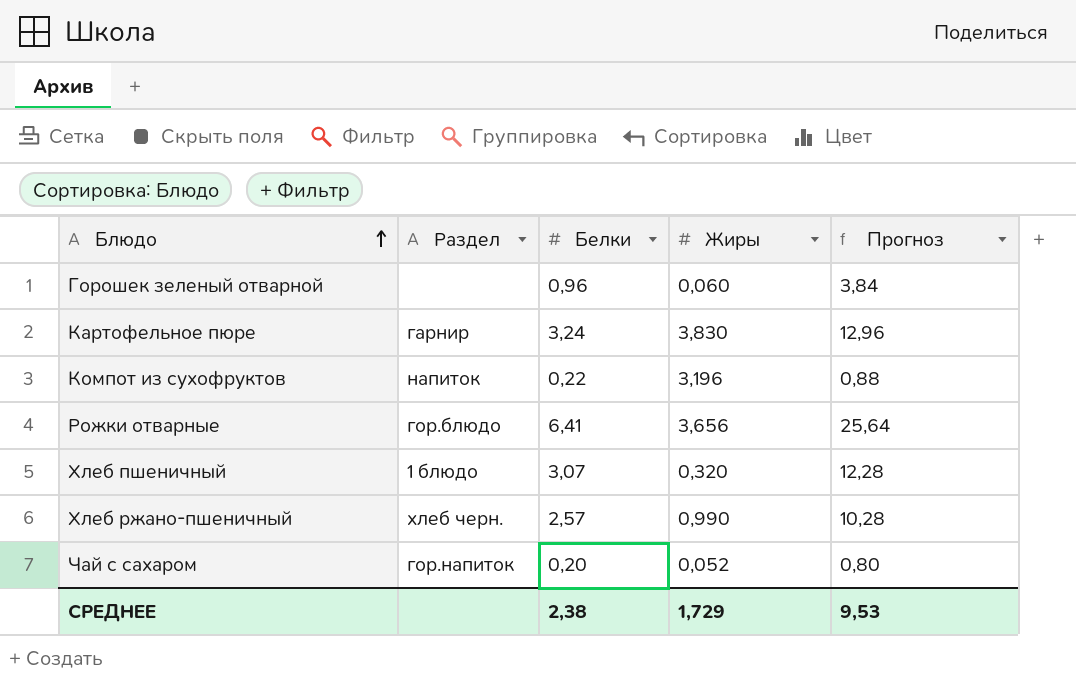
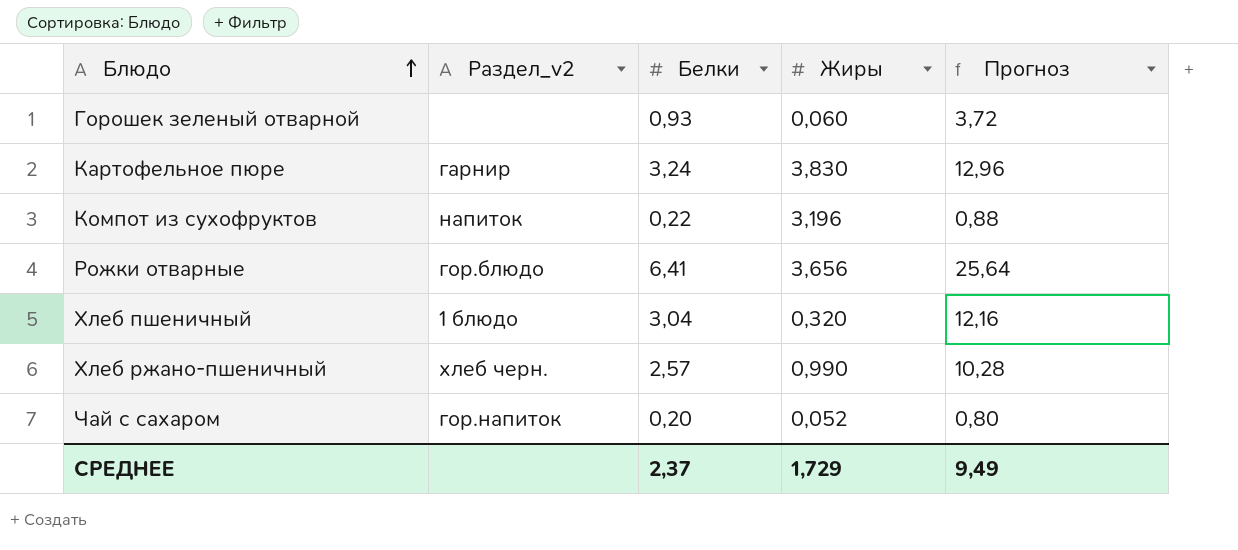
column name: Раздел -> Раздел_v2
Горошек зеленый отварной | Белки: 0,96 -> 0,93
Горошек зеленый отварной | Прогноз: 3,84 -> 3,72
Хлеб пшеничный | Белки: 3,07 -> 3,04
Хлеб пшеничный | Прогноз: 12,28 -> 12,16
СРЕДНЕЕ | Белки: 2,38 -> 2,37
СРЕДНЕЕ | Прогноз: 9,53 -> 9,49

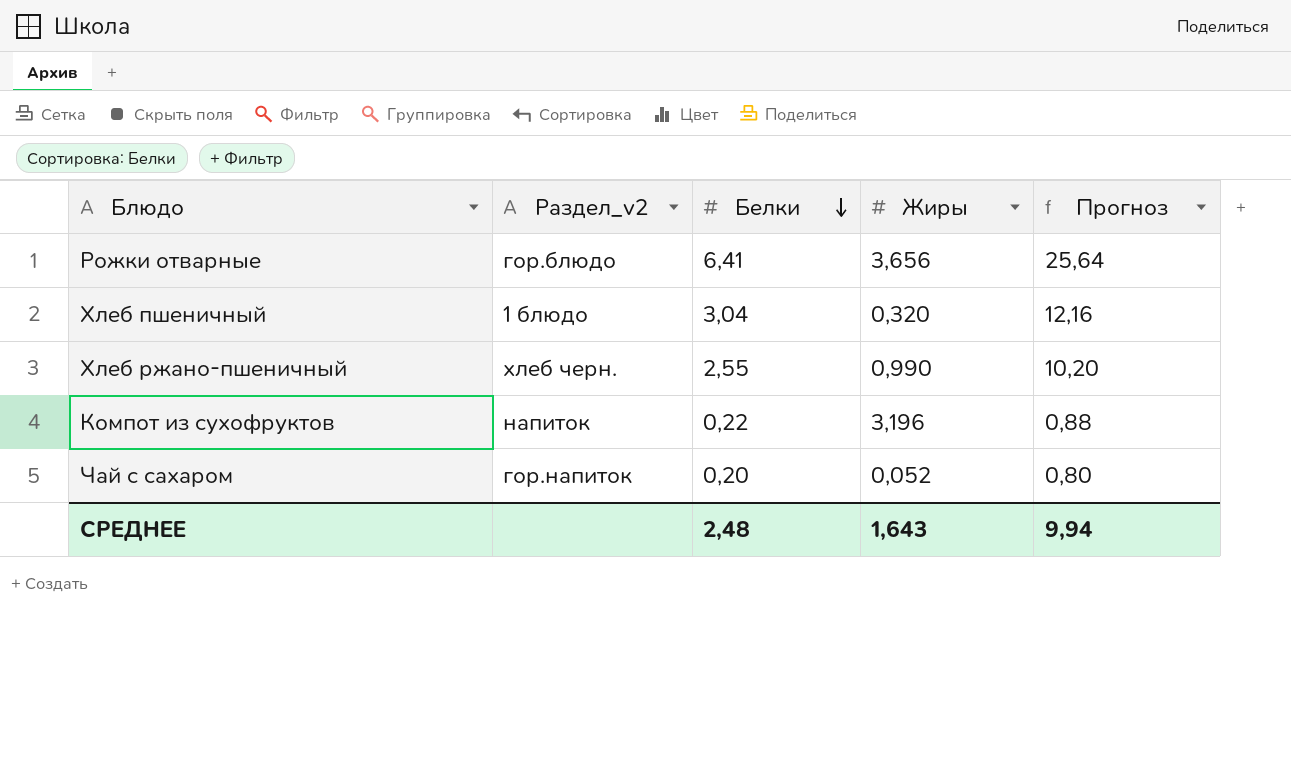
row order: Блюдо ascending -> Белки descending
row Горошек зеленый отварной: none | 0,93 | 0,060 | 3,72 -> none
row Картофельное пюре: гарнир | 3,24 | 3,830 | 12,96 -> none
Хлеб ржано-пшеничный | Белки: 2,57 -> 2,55
Хлеб ржано-пшеничный | Прогноз: 10,28 -> 10,20
СРЕДНЕЕ | Белки: 2,37 -> 2,48
СРЕДНЕЕ | Жиры: 1,729 -> 1,643
СРЕДНЕЕ | Прогноз: 9,49 -> 9,94

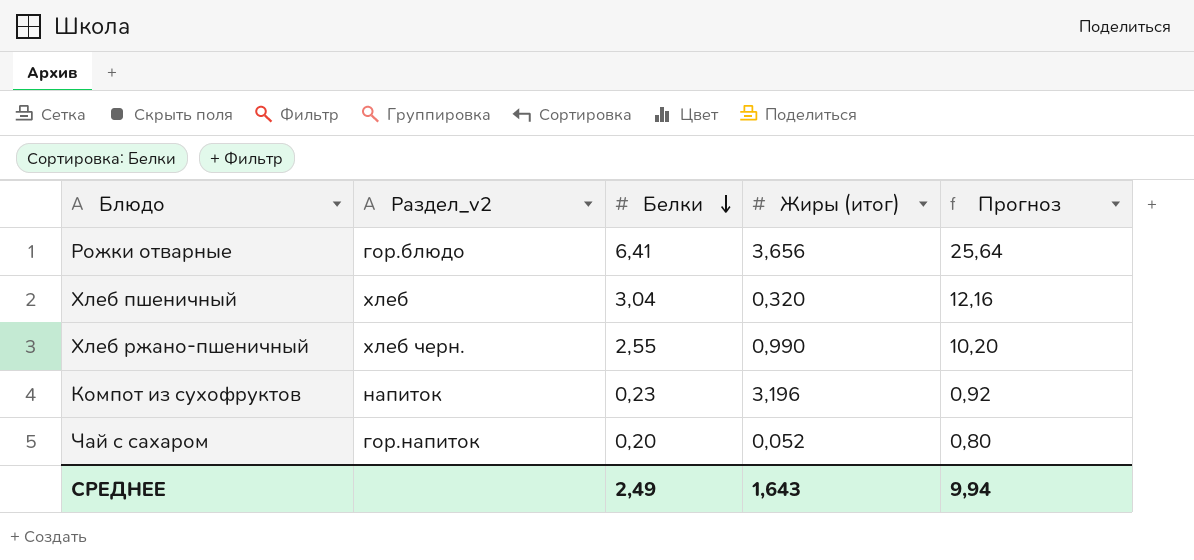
column name: Жиры -> Жиры (итог)
Хлеб пшеничный | Раздел_v2: 1 блюдо -> хлеб
Компот из сухофруктов | Белки: 0,22 -> 0,23
Компот из сухофруктов | Прогноз: 0,88 -> 0,92
СРЕДНЕЕ | Белки: 2,48 -> 2,49

